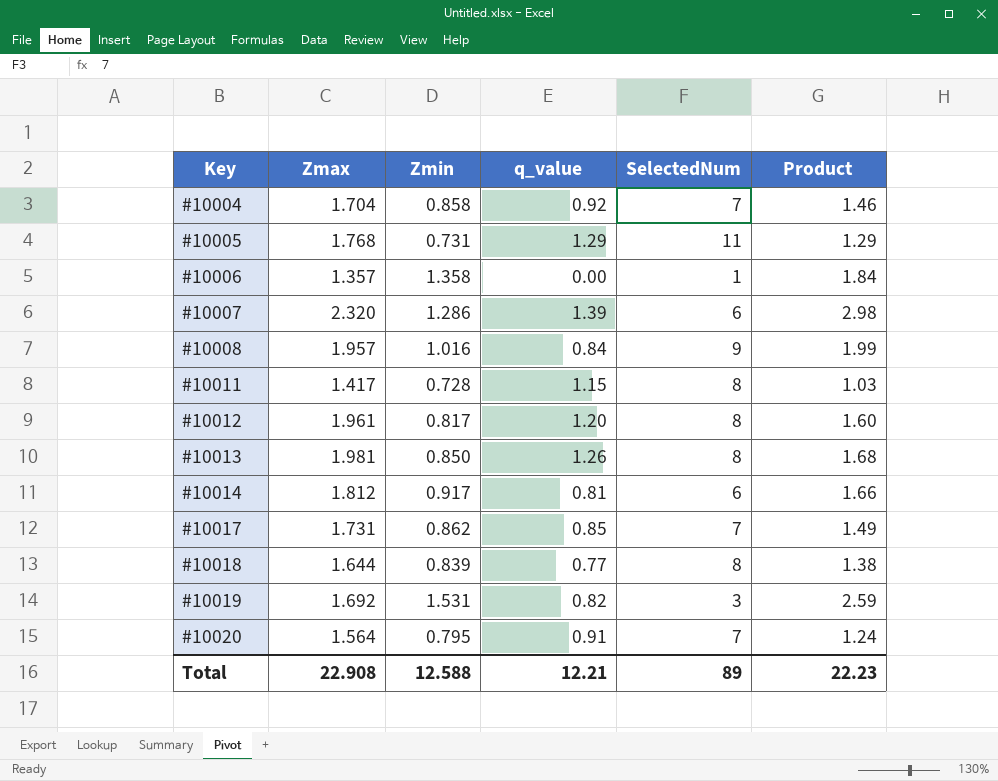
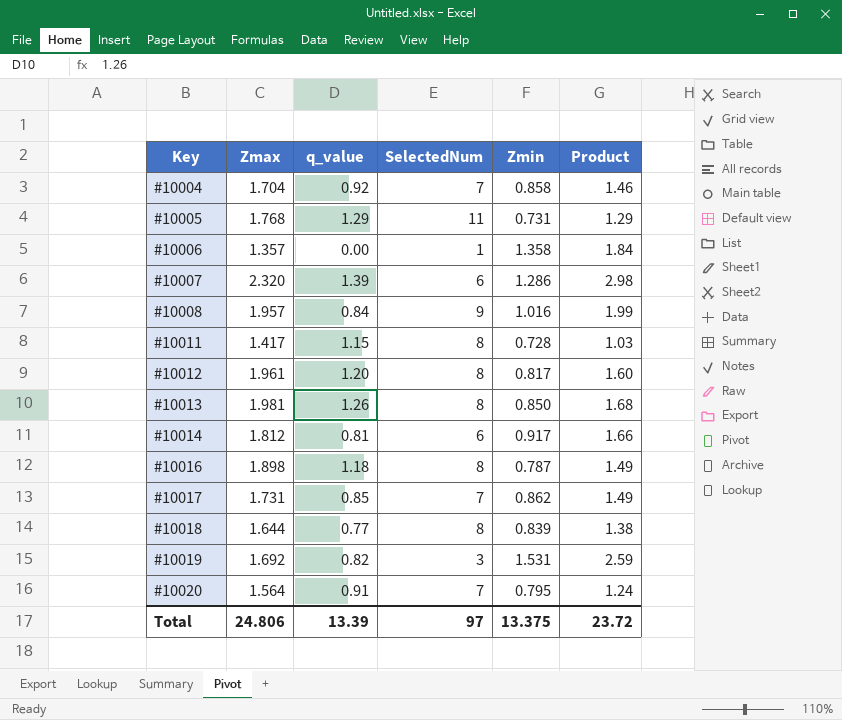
column Zmin | position: 3 -> 5
row #10016: none -> 1.898 | 1.18 | 8 | 0.787 | 1.49
Total | Zmax: 22.908 -> 24.806
Total | q_value: 12.21 -> 13.39
Total | SelectedNum: 89 -> 97
Total | Zmin: 12.588 -> 13.375
Total | Product: 22.23 -> 23.72

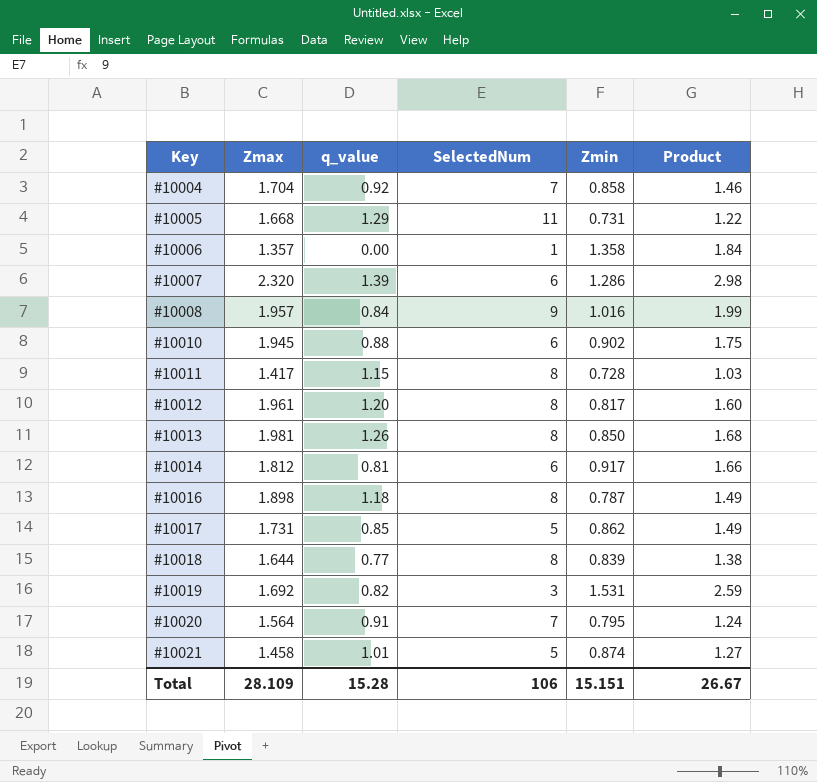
#10005 | Zmax: 1.768 -> 1.668
#10005 | Product: 1.29 -> 1.22
row #10010: none -> 1.945 | 0.88 | 6 | 0.902 | 1.75
#10017 | SelectedNum: 7 -> 5
row #10021: none -> 1.458 | 1.01 | 5 | 0.874 | 1.27
Total | Zmax: 24.806 -> 28.109
Total | q_value: 13.39 -> 15.28
Total | SelectedNum: 97 -> 106
Total | Zmin: 13.375 -> 15.151
Total | Product: 23.72 -> 26.67

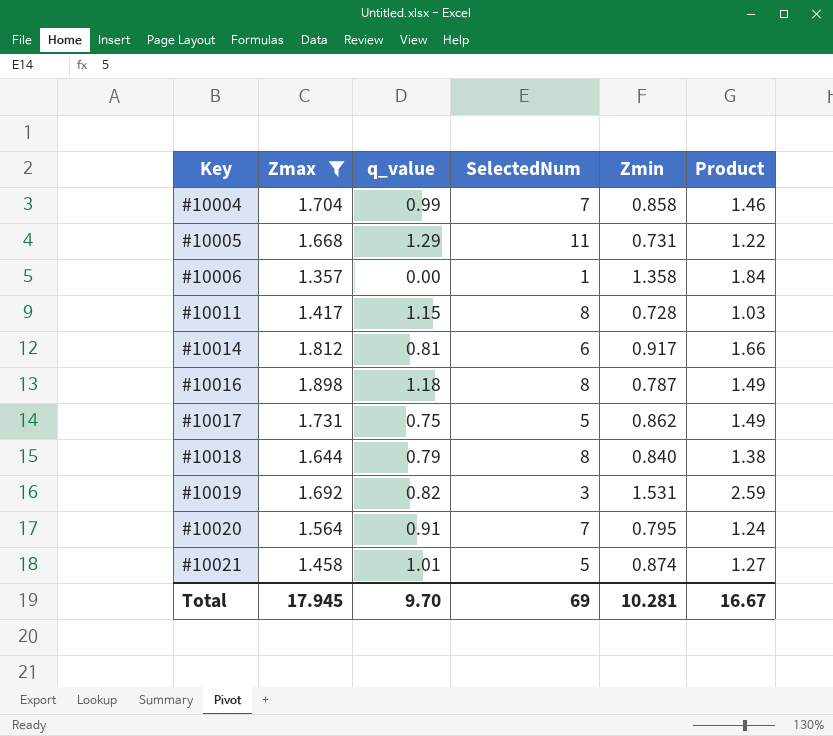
filter: none -> Zmax <= 1.898
#10004 | q_value: 0.92 -> 0.99
#10017 | q_value: 0.85 -> 0.75
#10018 | q_value: 0.77 -> 0.79
#10018 | Zmin: 0.839 -> 0.840
Total | Zmax: 28.109 -> 17.945
Total | q_value: 15.28 -> 9.70
Total | SelectedNum: 106 -> 69
Total | Zmin: 15.151 -> 10.281
Total | Product: 26.67 -> 16.67

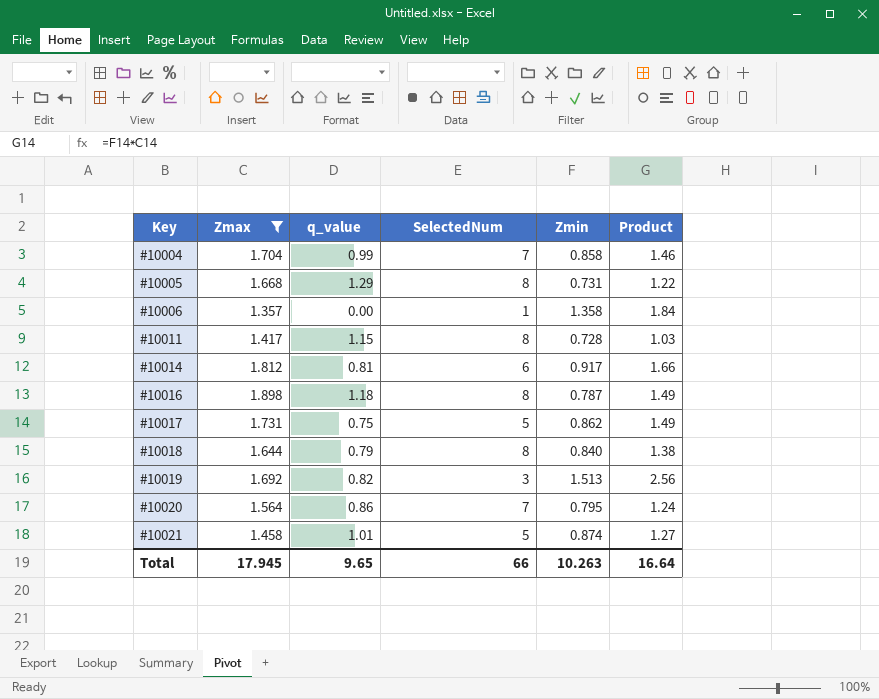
#10005 | SelectedNum: 11 -> 8
#10019 | Zmin: 1.531 -> 1.513
#10019 | Product: 2.59 -> 2.56
#10020 | q_value: 0.91 -> 0.86
Total | q_value: 9.70 -> 9.65
Total | SelectedNum: 69 -> 66
Total | Zmin: 10.281 -> 10.263
Total | Product: 16.67 -> 16.64

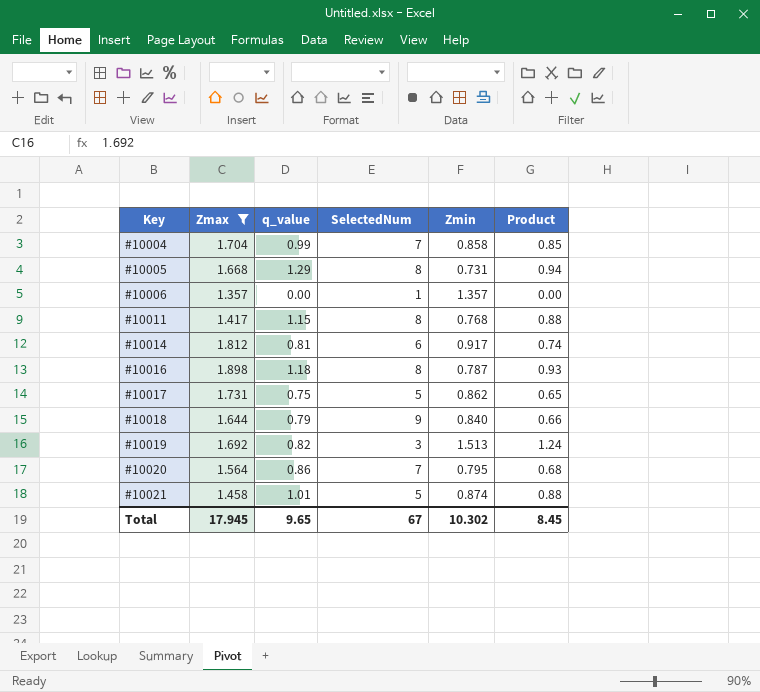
column Product | formula: [Zmax] * [Zmin] -> [q_value] * [Zmin]
#10006 | Zmin: 1.358 -> 1.357
#10011 | Zmin: 0.728 -> 0.768
#10018 | SelectedNum: 8 -> 9
Total | SelectedNum: 66 -> 67
Total | Zmin: 10.263 -> 10.302
Total | Product: 16.64 -> 8.45

